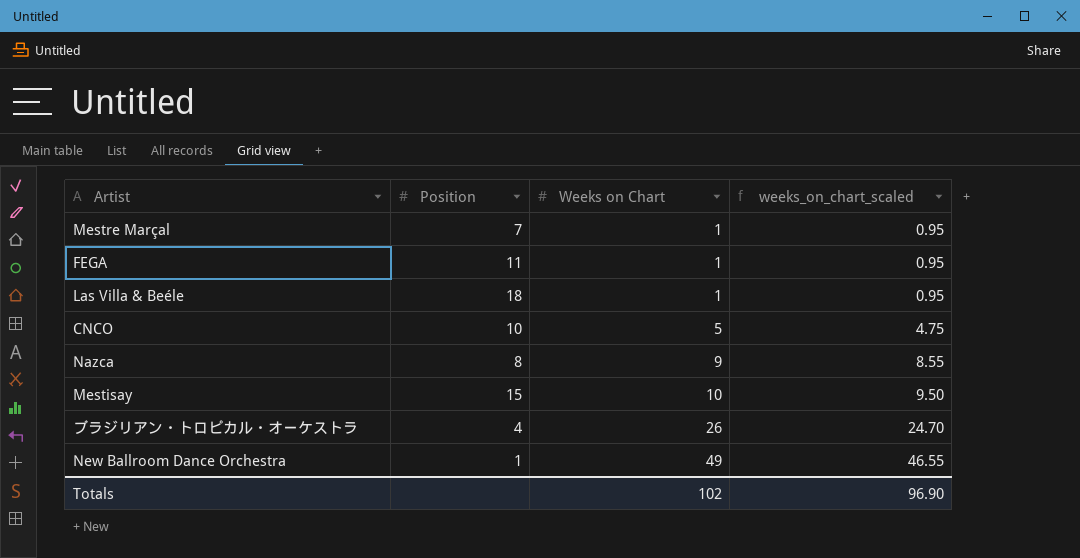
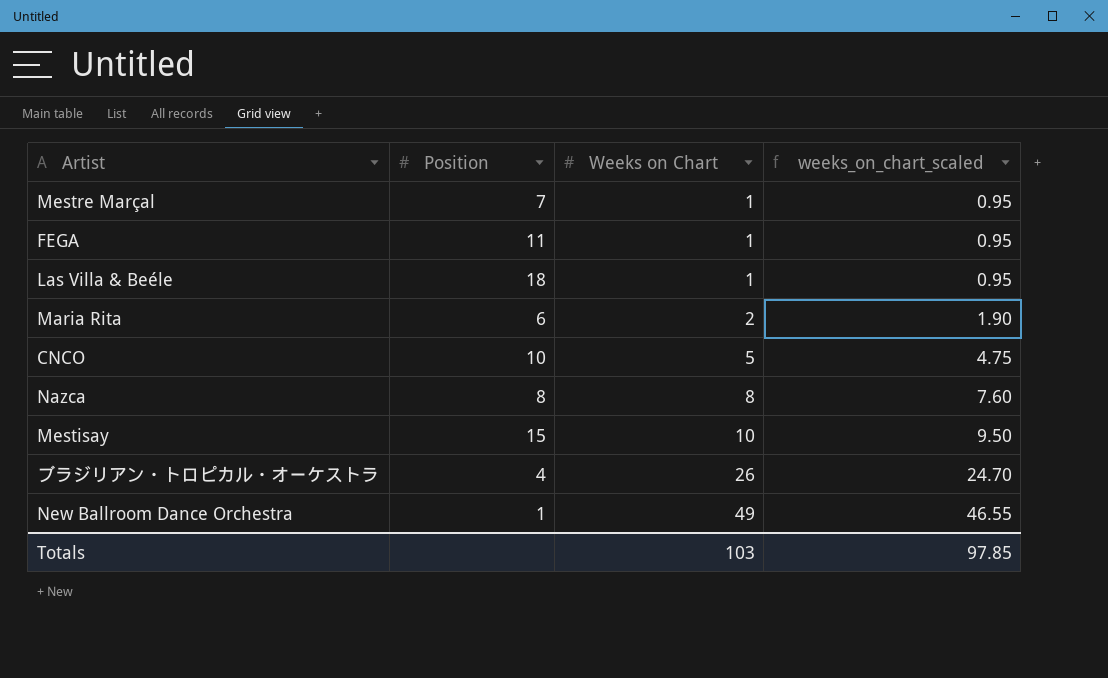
row Maria Rita: none -> 6 | 2 | 1.90
Nazca | Weeks on Chart: 9 -> 8
Nazca | weeks_on_chart_scaled: 8.55 -> 7.60
Totals | Weeks on Chart: 102 -> 103
Totals | weeks_on_chart_scaled: 96.90 -> 97.85

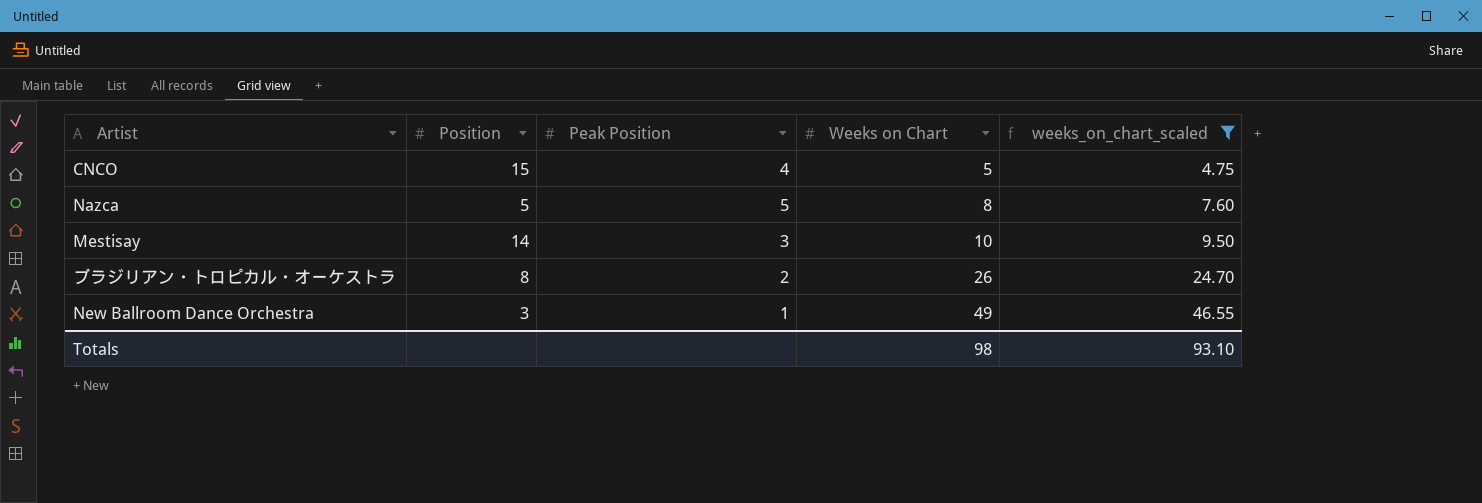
filter: none -> weeks_on_chart_scaled >= 4.75
column Peak Position | position: none -> 3
CNCO | Position: 10 -> 15
Nazca | Position: 8 -> 5
Mestisay | Position: 15 -> 14
ブラジリアン・トロピカル・オーケストラ | Position: 4 -> 8
New Ballroom Dance Orchestra | Position: 1 -> 3
Totals | Weeks on Chart: 103 -> 98
Totals | weeks_on_chart_scaled: 97.85 -> 93.10

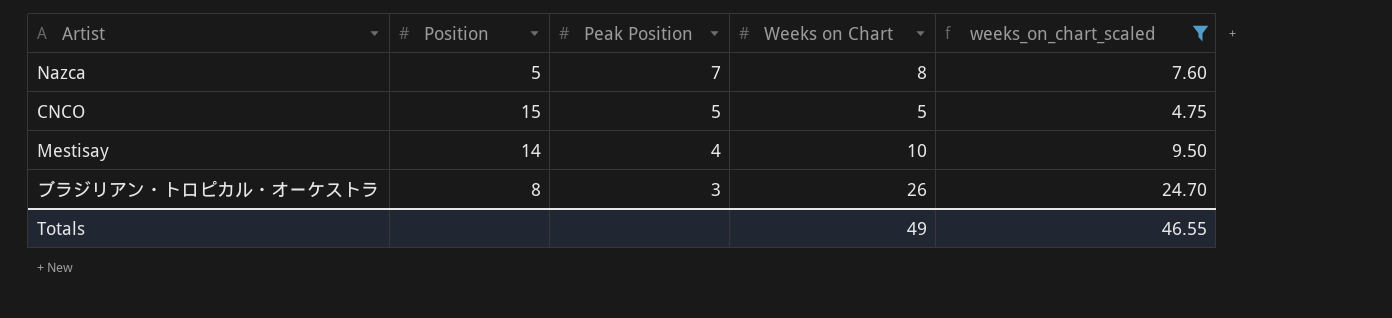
row order: Weeks on Chart ascending -> Peak Position descending
row New Ballroom Dance Orchestra: 3 | 1 | 49 | 46.55 -> none
Nazca | Peak Position: 5 -> 7
CNCO | Peak Position: 4 -> 5
Mestisay | Peak Position: 3 -> 4
ブラジリアン・トロピカル・オーケストラ | Peak Position: 2 -> 3
Totals | Weeks on Chart: 98 -> 49
Totals | weeks_on_chart_scaled: 93.10 -> 46.55

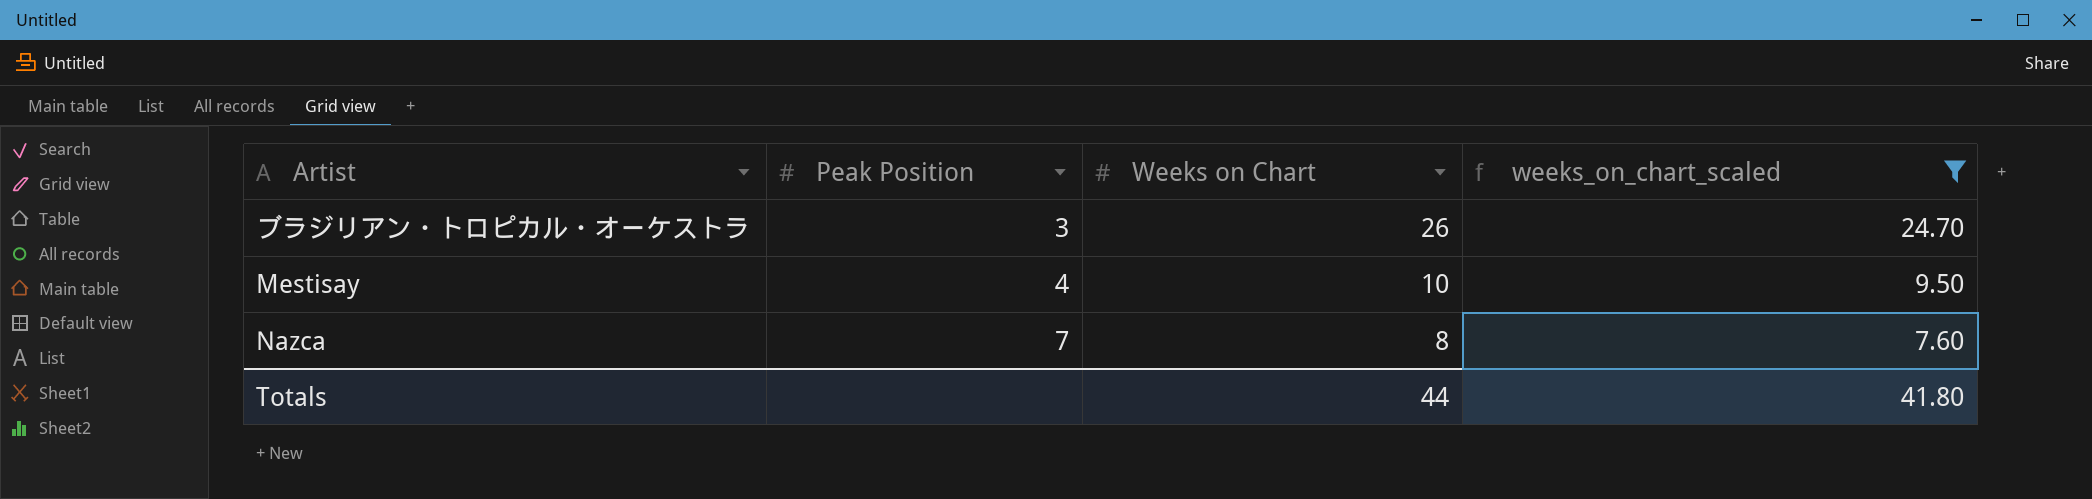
row order: Peak Position descending -> Peak Position ascending
column Position | position: 2 -> none
row CNCO: 15 | 5 | 5 | 4.75 -> none
Totals | Weeks on Chart: 49 -> 44
Totals | weeks_on_chart_scaled: 46.55 -> 41.80

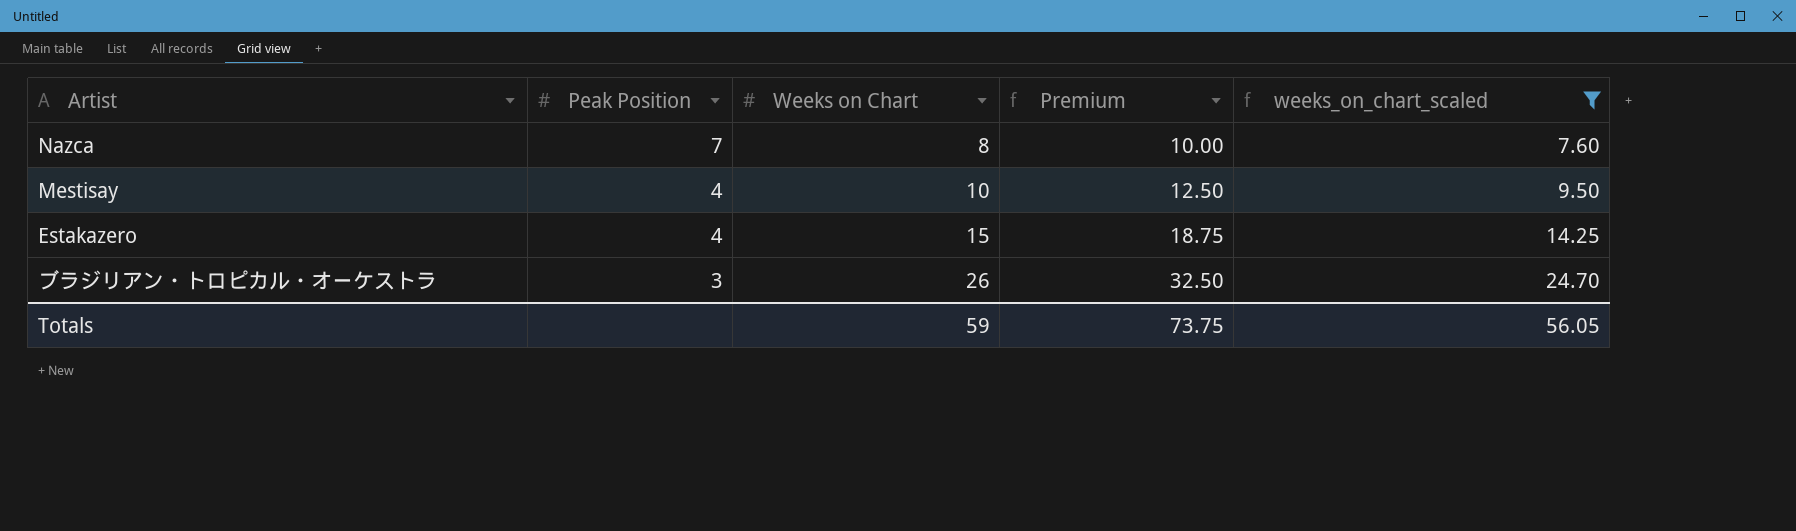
row order: Peak Position ascending -> Peak Position descending
column Premium | formula: none -> [Weeks on Chart] * 1.25
row Estakazero: none -> 4 | 15 | 18.75 | 14.25
Totals | Weeks on Chart: 44 -> 59
Totals | weeks_on_chart_scaled: 41.80 -> 56.05

